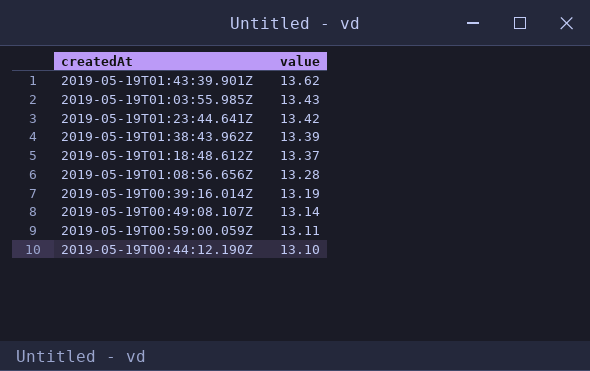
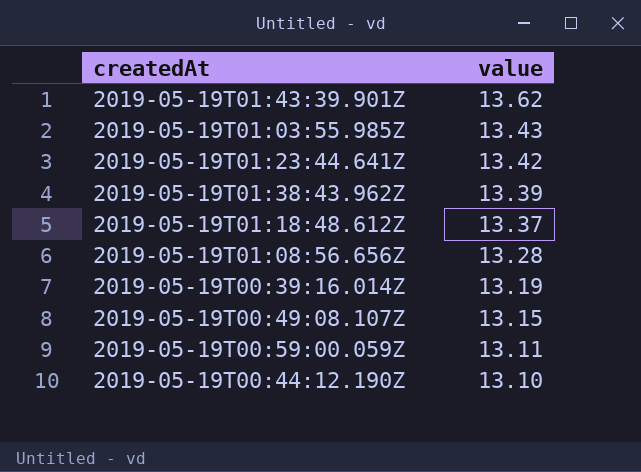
2019-05-19T00:49:08.107Z | value: 13.14 -> 13.15

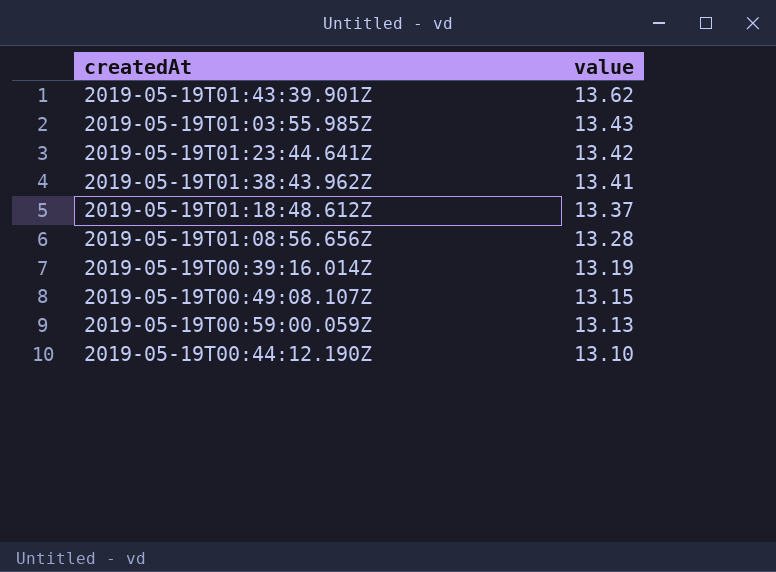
2019-05-19T01:38:43.962Z | value: 13.39 -> 13.41
2019-05-19T00:59:00.059Z | value: 13.11 -> 13.13

